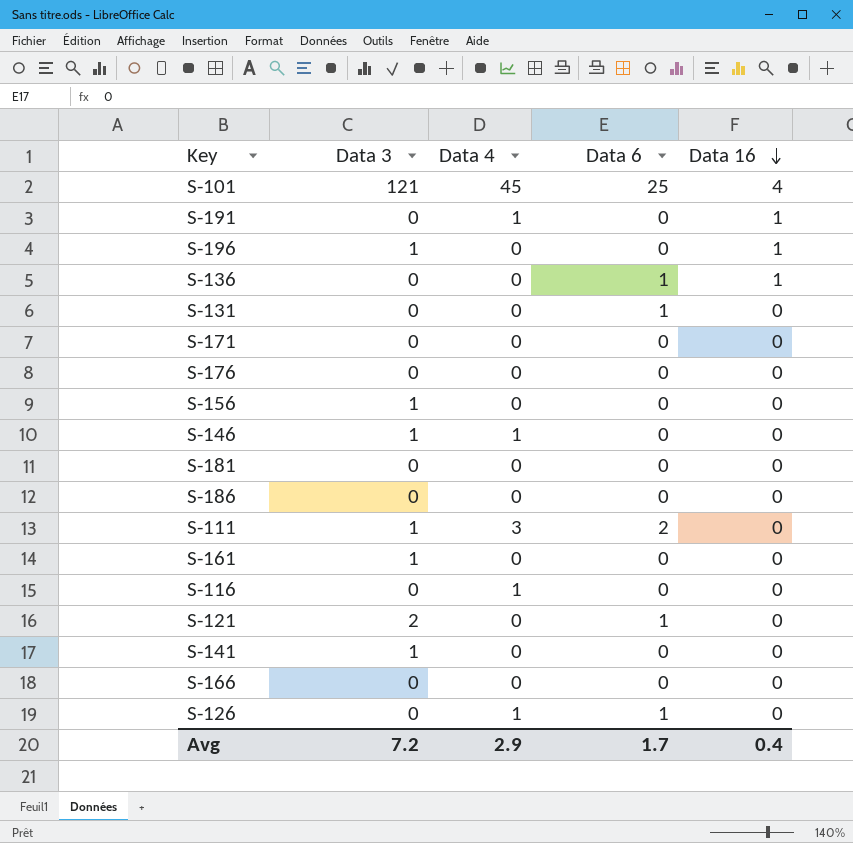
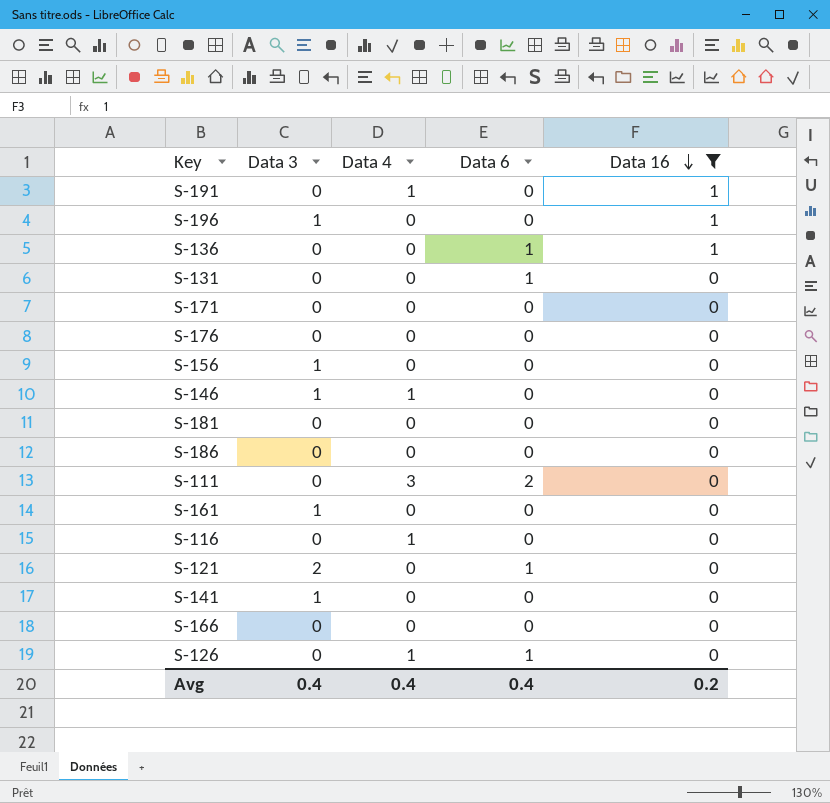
filter: none -> Data 16 != 4
S-111 | Data 3: 1 -> 0
Avg | Data 3: 7.2 -> 0.4
Avg | Data 4: 2.9 -> 0.4
Avg | Data 6: 1.7 -> 0.4
Avg | Data 16: 0.4 -> 0.2

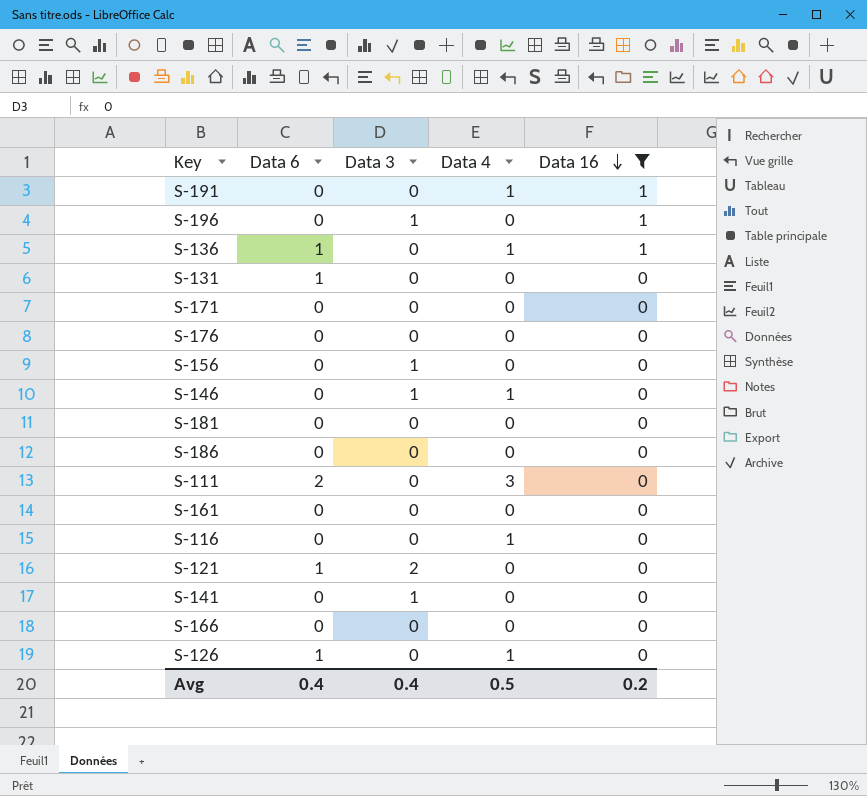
column Data 6 | position: 4 -> 2
S-136 | Data 4: 0 -> 1
S-161 | Data 3: 1 -> 0
Avg | Data 4: 0.4 -> 0.5

